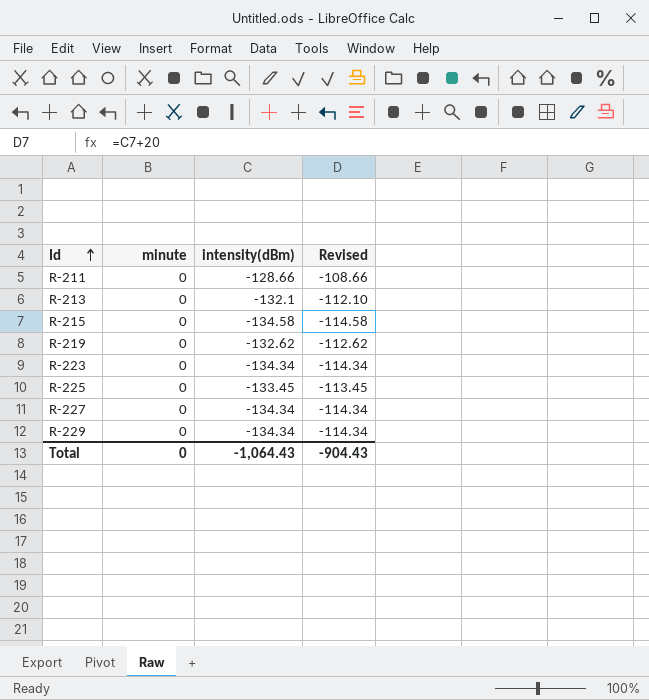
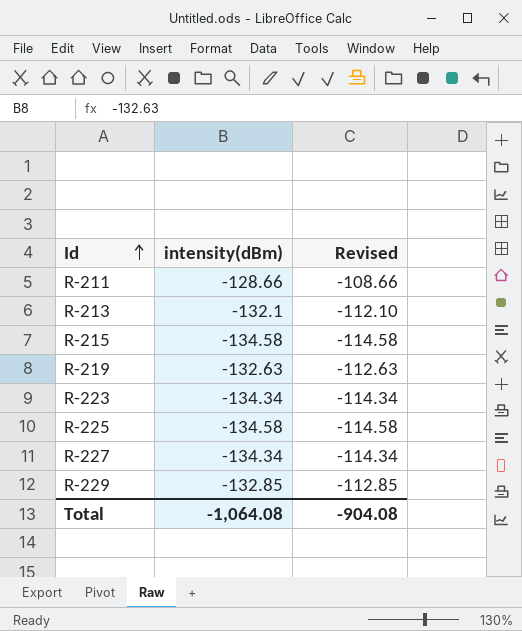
column minute | position: 2 -> none
R-219 | intensity(dBm): -132.62 -> -132.63
R-219 | Revised: -112.62 -> -112.63
R-225 | intensity(dBm): -133.45 -> -134.58
R-225 | Revised: -113.45 -> -114.58
R-229 | intensity(dBm): -134.34 -> -132.85
R-229 | Revised: -114.34 -> -112.85
Total | intensity(dBm): -1,064.43 -> -1,064.08
Total | Revised: -904.43 -> -904.08

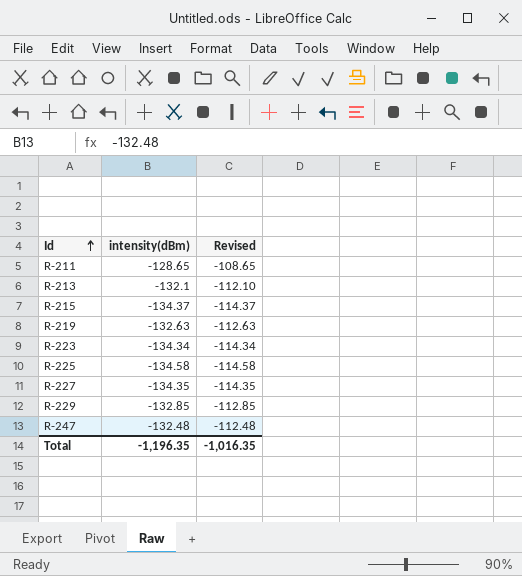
R-211 | intensity(dBm): -128.66 -> -128.65
R-211 | Revised: -108.66 -> -108.65
R-215 | intensity(dBm): -134.58 -> -134.37
R-215 | Revised: -114.58 -> -114.37
R-227 | intensity(dBm): -134.34 -> -134.35
R-227 | Revised: -114.34 -> -114.35
row R-247: none -> -132.48 | -112.48
Total | intensity(dBm): -1,064.08 -> -1,196.35
Total | Revised: -904.08 -> -1,016.35

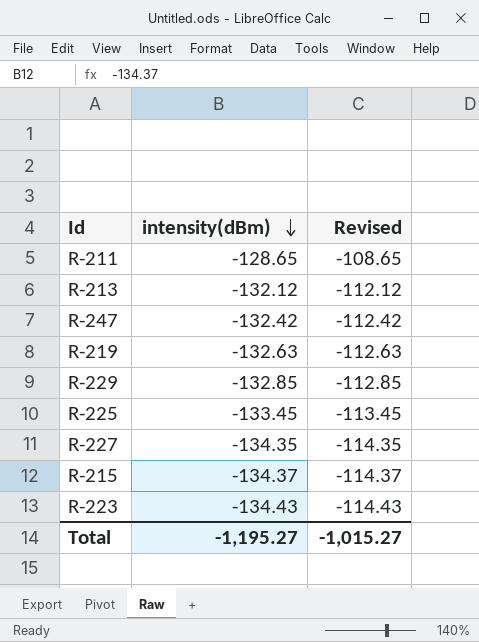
row order: Id ascending -> intensity(dBm) descending
R-213 | intensity(dBm): -132.1 -> -132.12
R-213 | Revised: -112.10 -> -112.12
R-247 | intensity(dBm): -132.48 -> -132.42
R-247 | Revised: -112.48 -> -112.42
R-225 | intensity(dBm): -134.58 -> -133.45
R-225 | Revised: -114.58 -> -113.45
R-223 | intensity(dBm): -134.34 -> -134.43
R-223 | Revised: -114.34 -> -114.43
Total | intensity(dBm): -1,196.35 -> -1,195.27
Total | Revised: -1,016.35 -> -1,015.27

